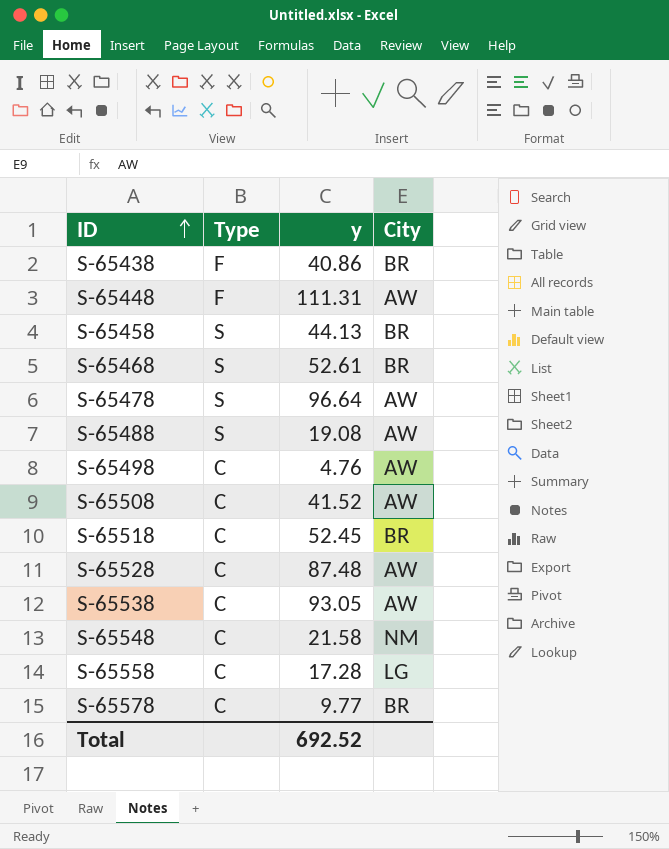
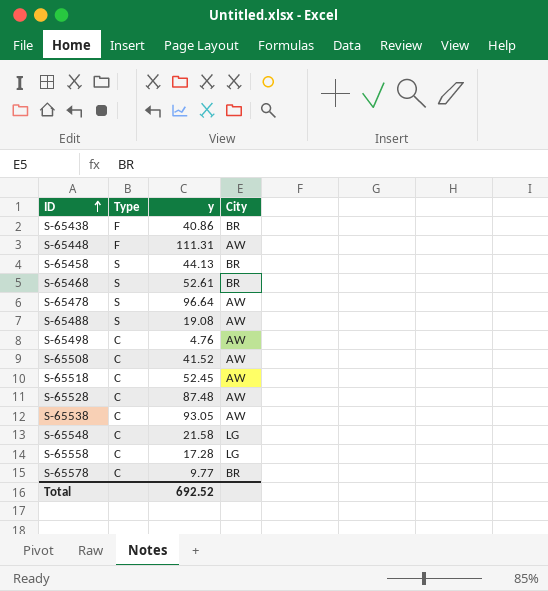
S-65518 | City: BR -> AW
S-65548 | City: NM -> LG

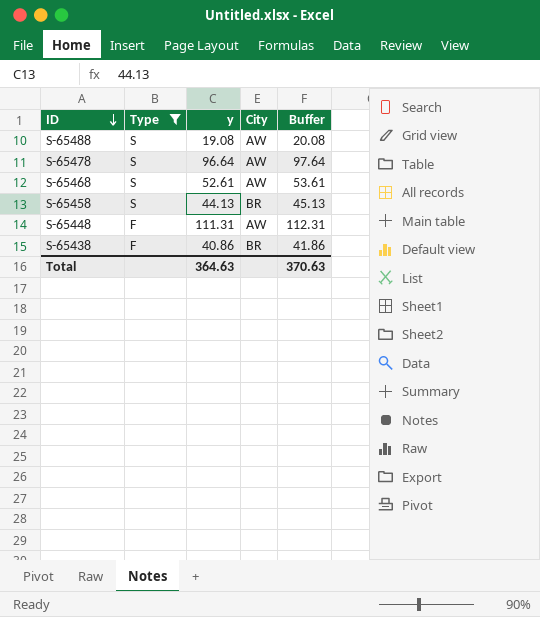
filter: none -> Type != C
row order: ID ascending -> ID descending
column Buffer | formula: none -> [y] + 1
S-65468 | City: BR -> AW
Total | y: 692.52 -> 364.63

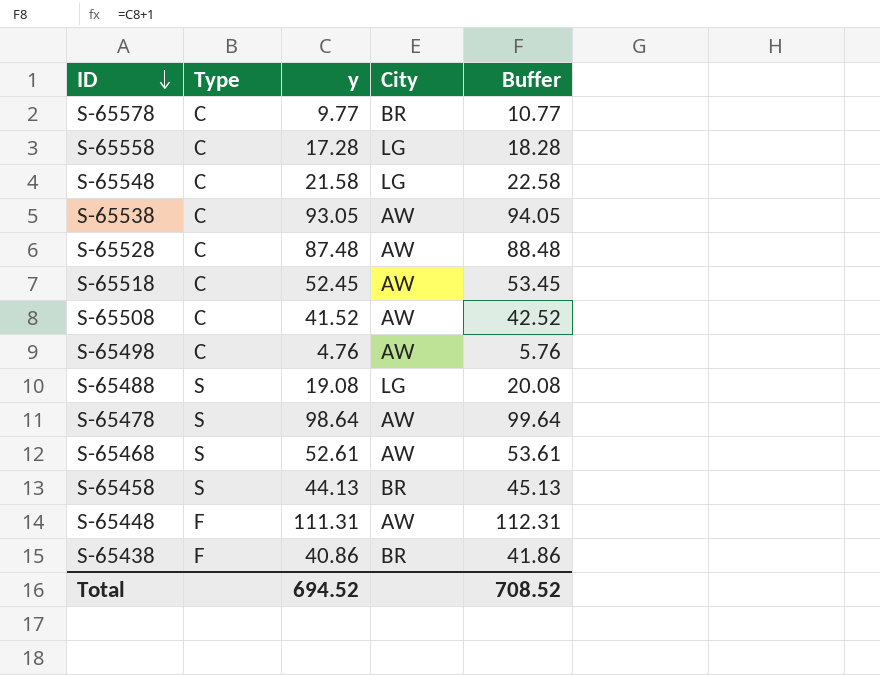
filter: Type != C -> none
S-65488 | City: AW -> LG
S-65478 | y: 96.64 -> 98.64
S-65478 | Buffer: 97.64 -> 99.64
Total | y: 364.63 -> 694.52
Total | Buffer: 370.63 -> 708.52

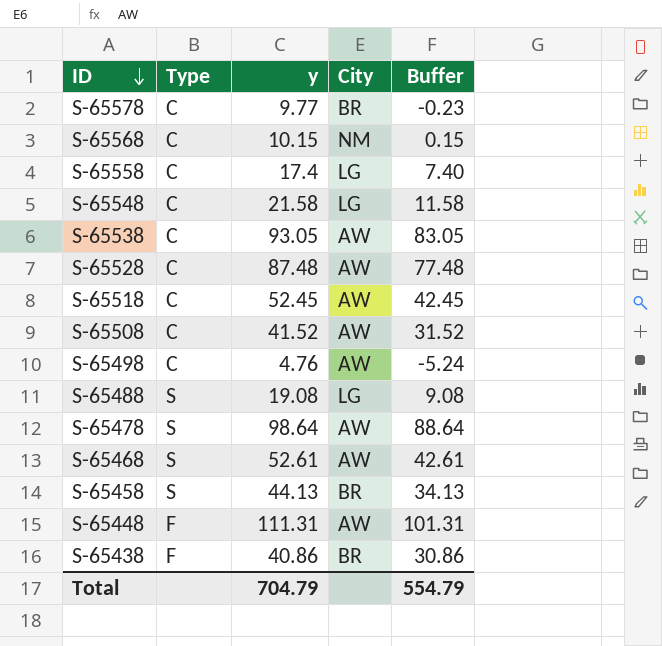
column Buffer | formula: [y] + 1 -> [y] - 10
row S-65568: none -> C | 10.15 | NM | 0.15
S-65558 | y: 17.28 -> 17.4
Total | y: 694.52 -> 704.79
Total | Buffer: 708.52 -> 554.79

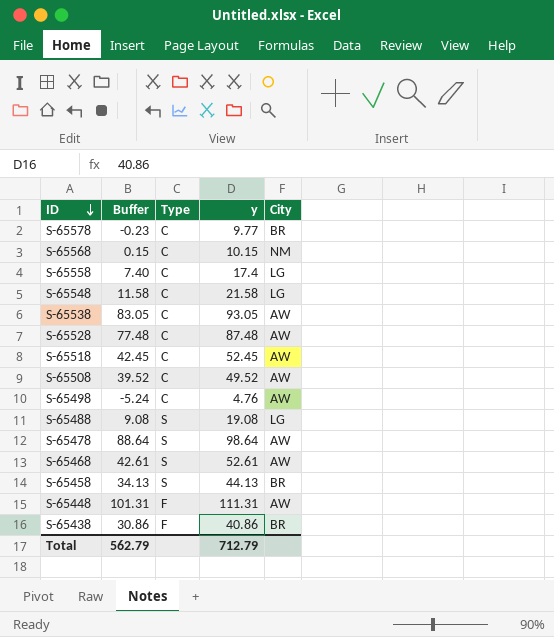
column Buffer | position: 5 -> 2
S-65508 | Buffer: 31.52 -> 39.52
S-65508 | y: 41.52 -> 49.52
Total | Buffer: 554.79 -> 562.79
Total | y: 704.79 -> 712.79

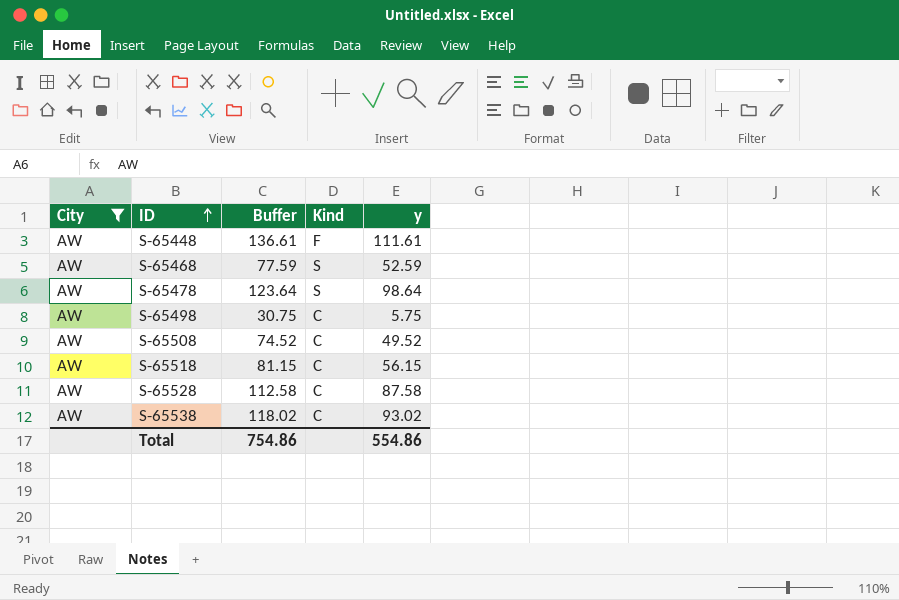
filter: none -> City = AW
row order: ID descending -> ID ascending
column City | position: 5 -> 1
column Buffer | formula: [y] - 10 -> [y] + 25
column name: Type -> Kind
S-65448 | y: 111.31 -> 111.61
S-65468 | y: 52.61 -> 52.59
S-65498 | y: 4.76 -> 5.75
S-65518 | y: 52.45 -> 56.15
S-65528 | y: 87.48 -> 87.58
S-65538 | y: 93.05 -> 93.02
Total | Buffer: 562.79 -> 754.86
Total | y: 712.79 -> 554.86

